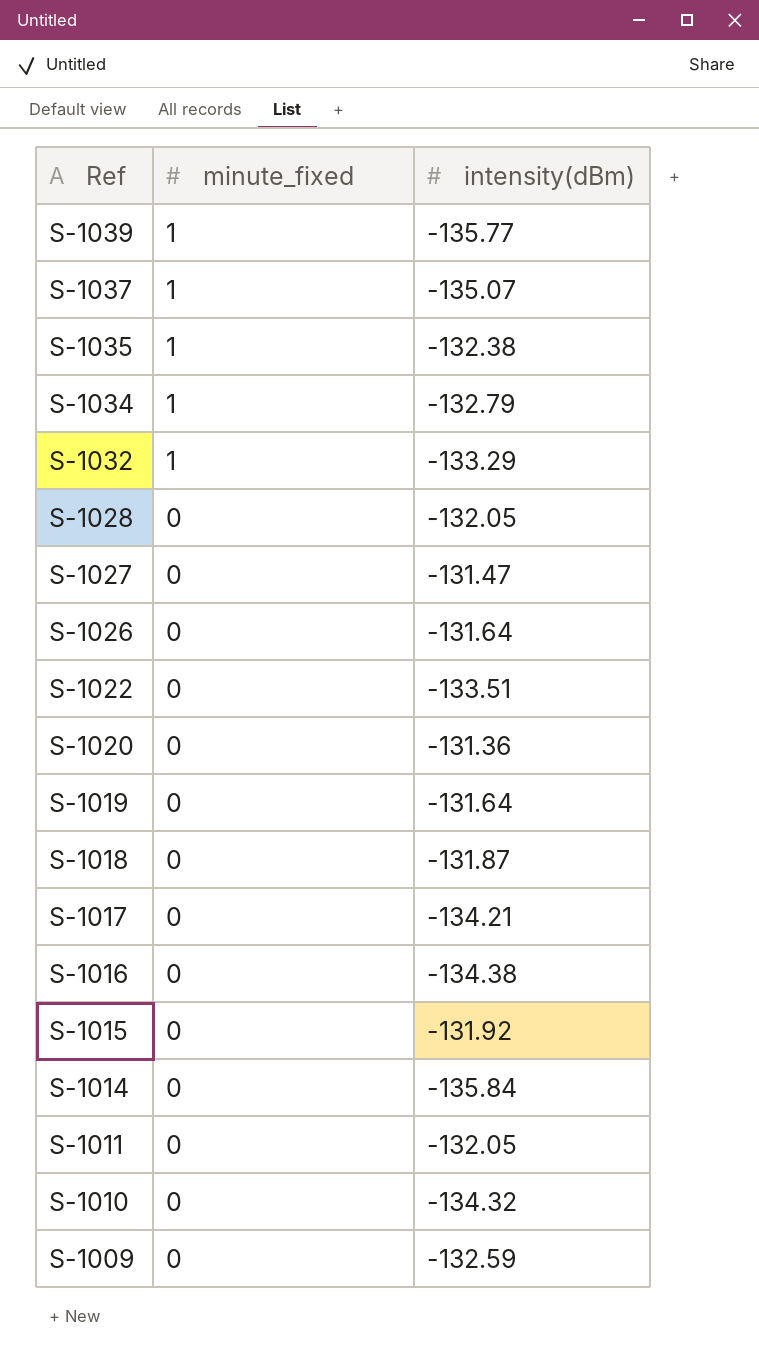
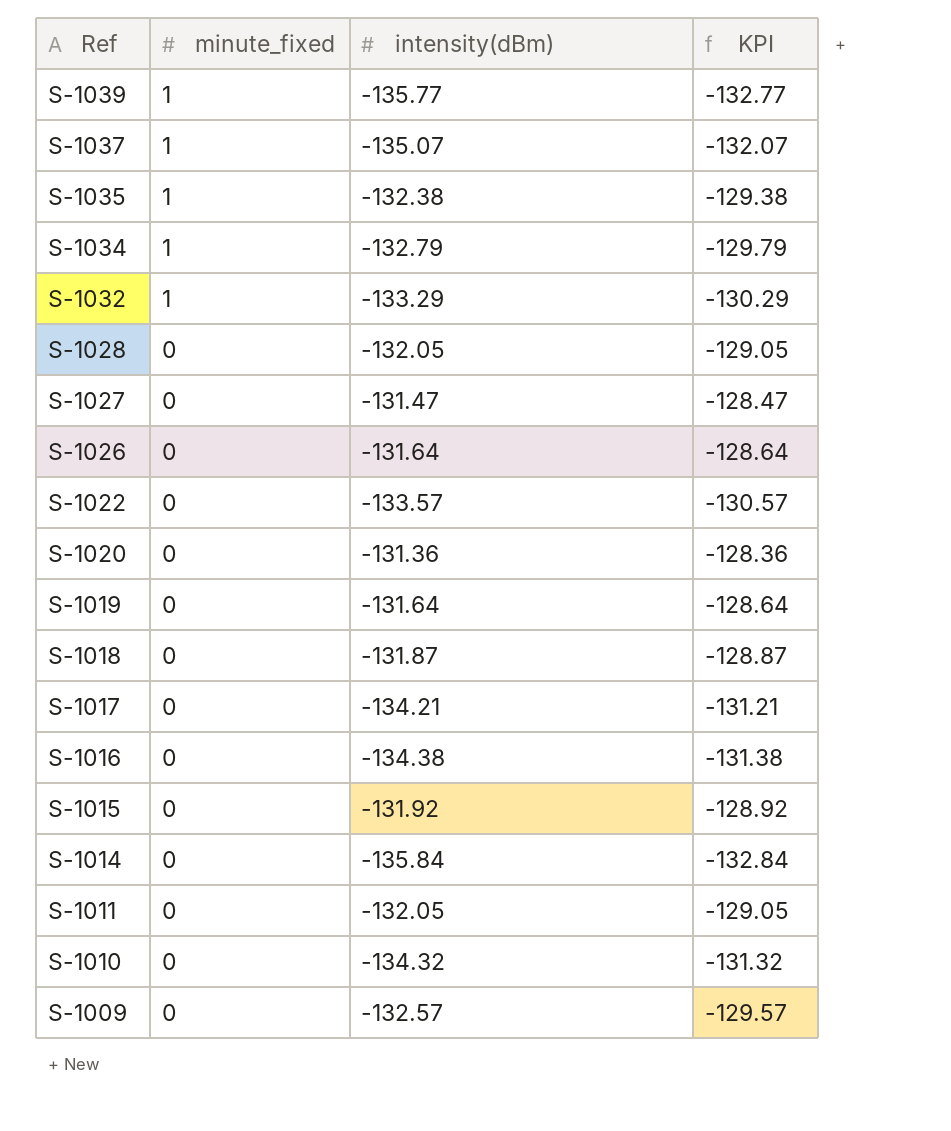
column KPI | formula: none -> [intensity(dBm)] + 3
S-1022 | intensity(dBm): -133.51 -> -133.57
S-1009 | intensity(dBm): -132.59 -> -132.57

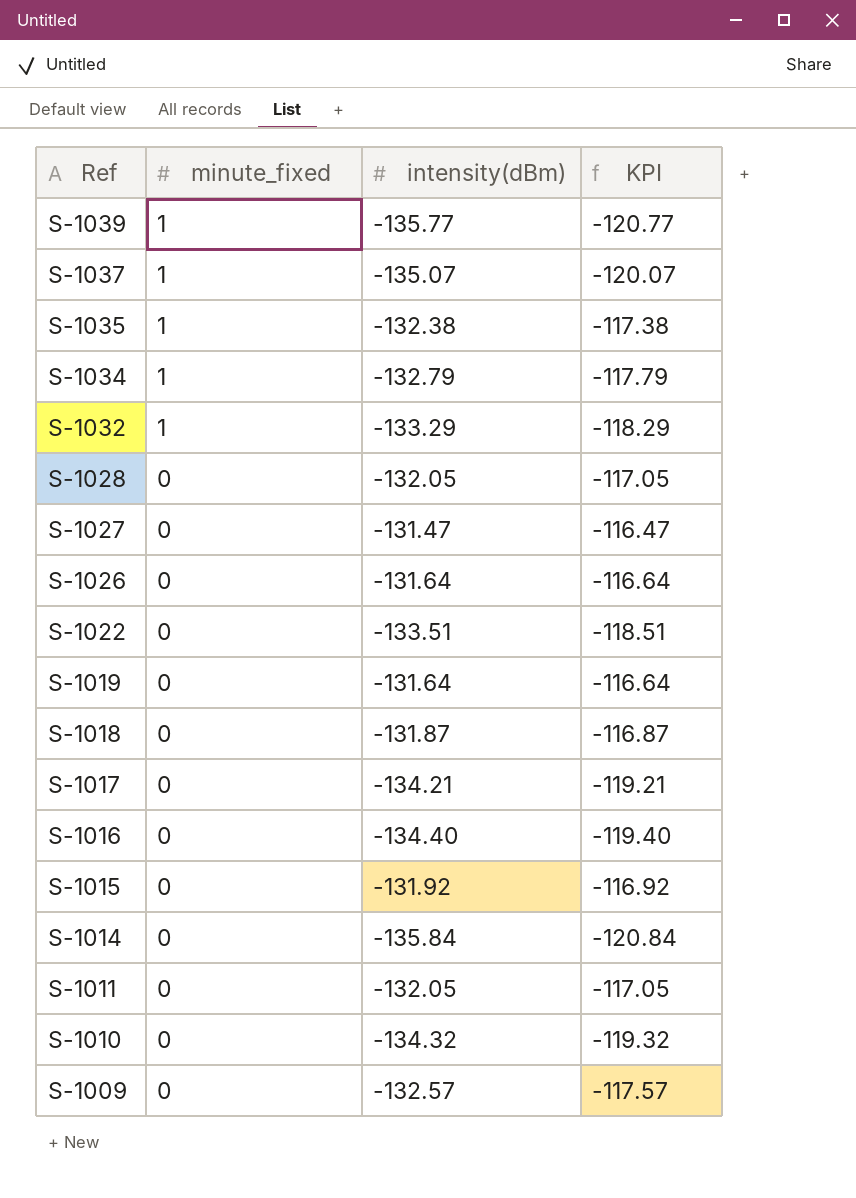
column KPI | formula: [intensity(dBm)] + 3 -> [intensity(dBm)] + 15
row S-1020: 0 | -131.36 | -128.36 -> none
S-1022 | intensity(dBm): -133.57 -> -133.51
S-1016 | intensity(dBm): -134.38 -> -134.40

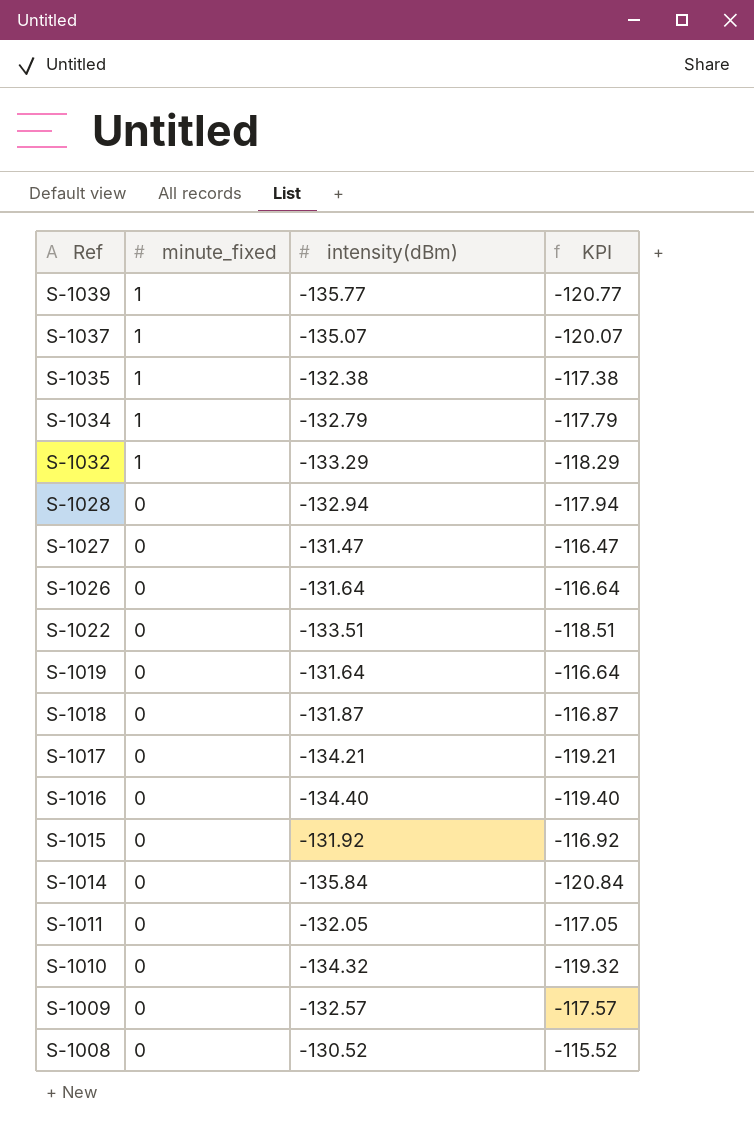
S-1028 | intensity(dBm): -132.05 -> -132.94
S-1028 | KPI: -117.05 -> -117.94
row S-1008: none -> 0 | -130.52 | -115.52

